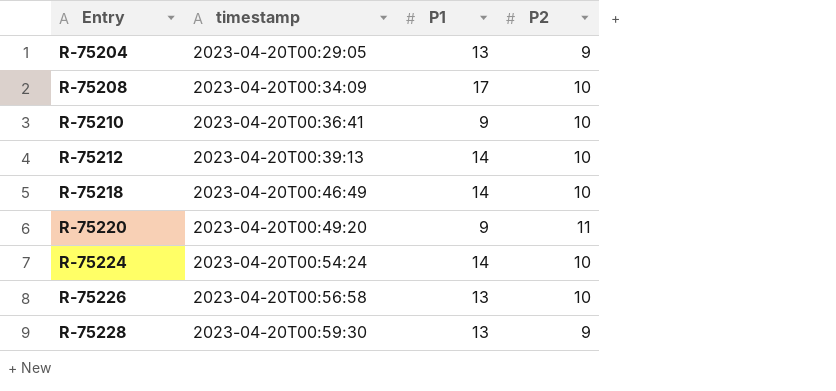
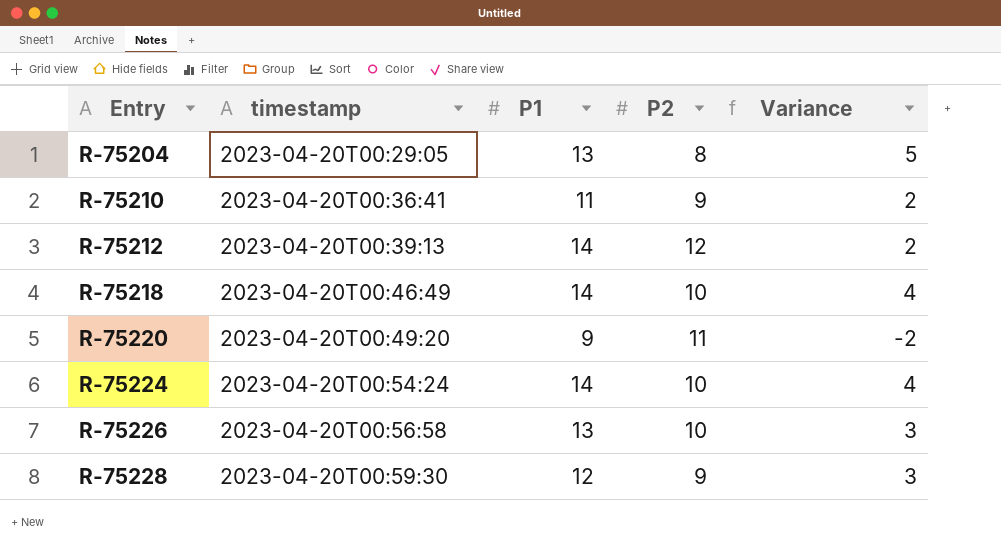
column Variance | formula: none -> [P1] - [P2]
row R-75208: 2023-04-20T00:34:09 | 17 | 10 -> none
R-75204 | P2: 9 -> 8
R-75210 | P1: 9 -> 11
R-75210 | P2: 10 -> 9
R-75212 | P2: 10 -> 12
R-75228 | P1: 13 -> 12

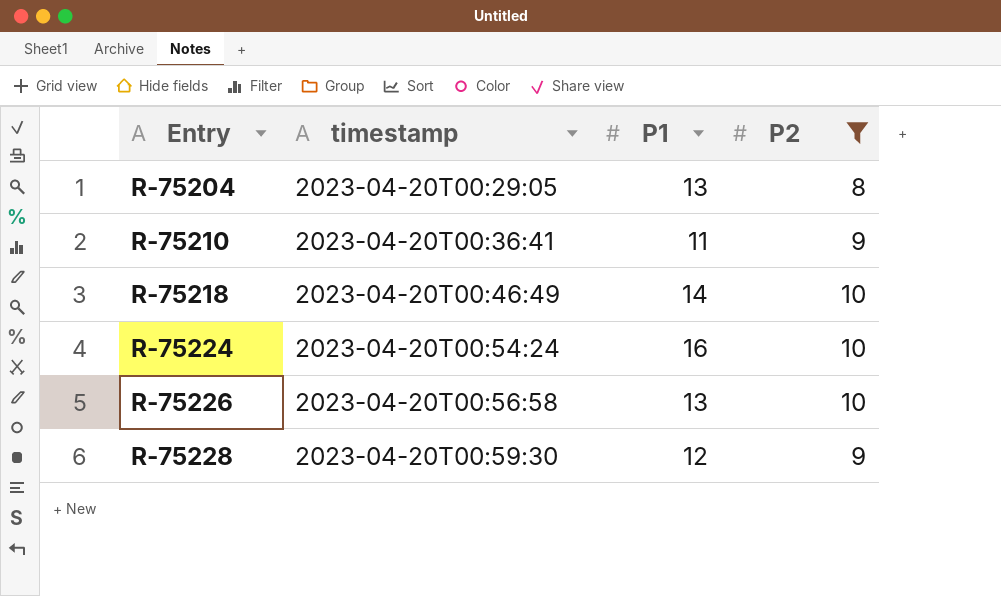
filter: none -> P2 <= 10
column Variance | formula: [P1] - [P2] -> none
R-75224 | P1: 14 -> 16

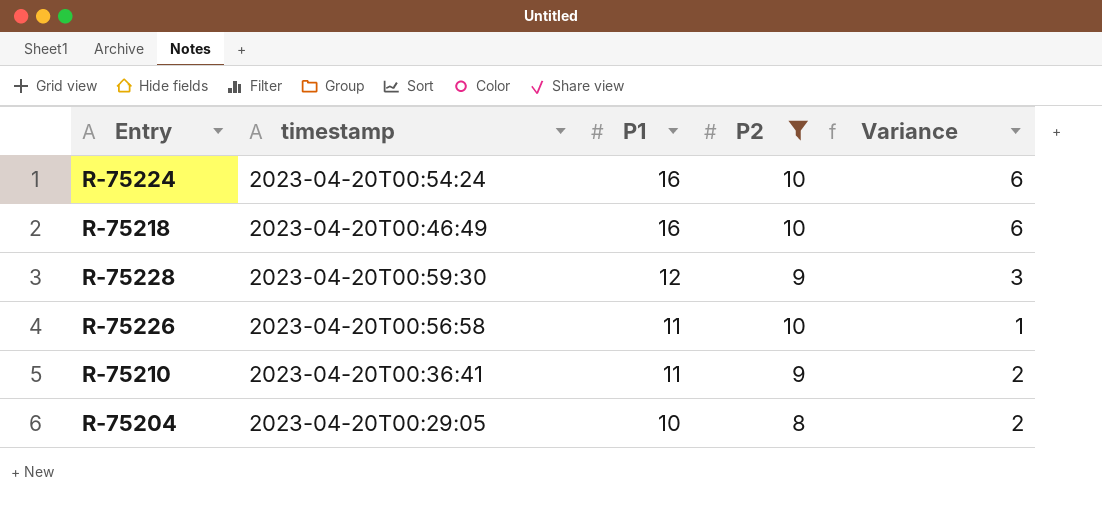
row order: Entry ascending -> P1 descending
column Variance | formula: none -> [P1] - [P2]
R-75218 | P1: 14 -> 16
R-75226 | P1: 13 -> 11
R-75204 | P1: 13 -> 10

